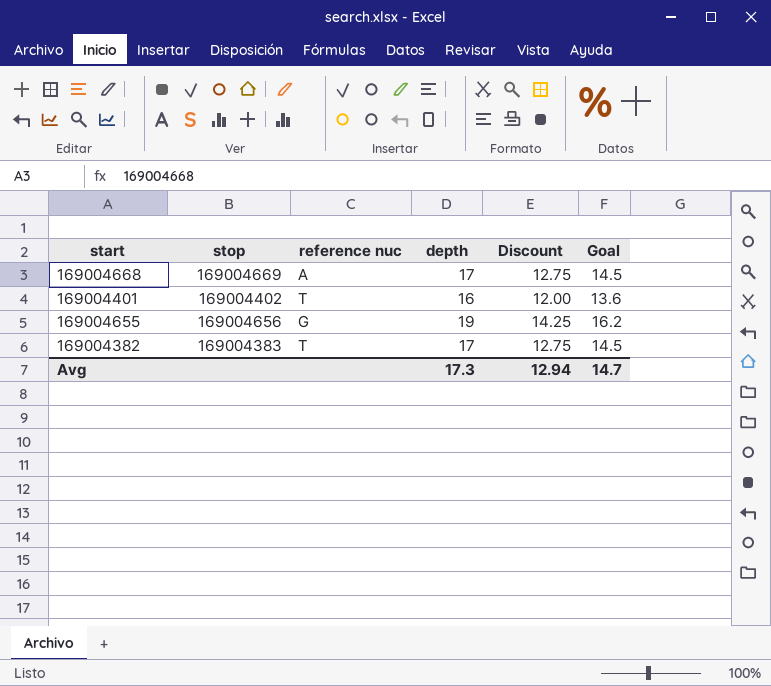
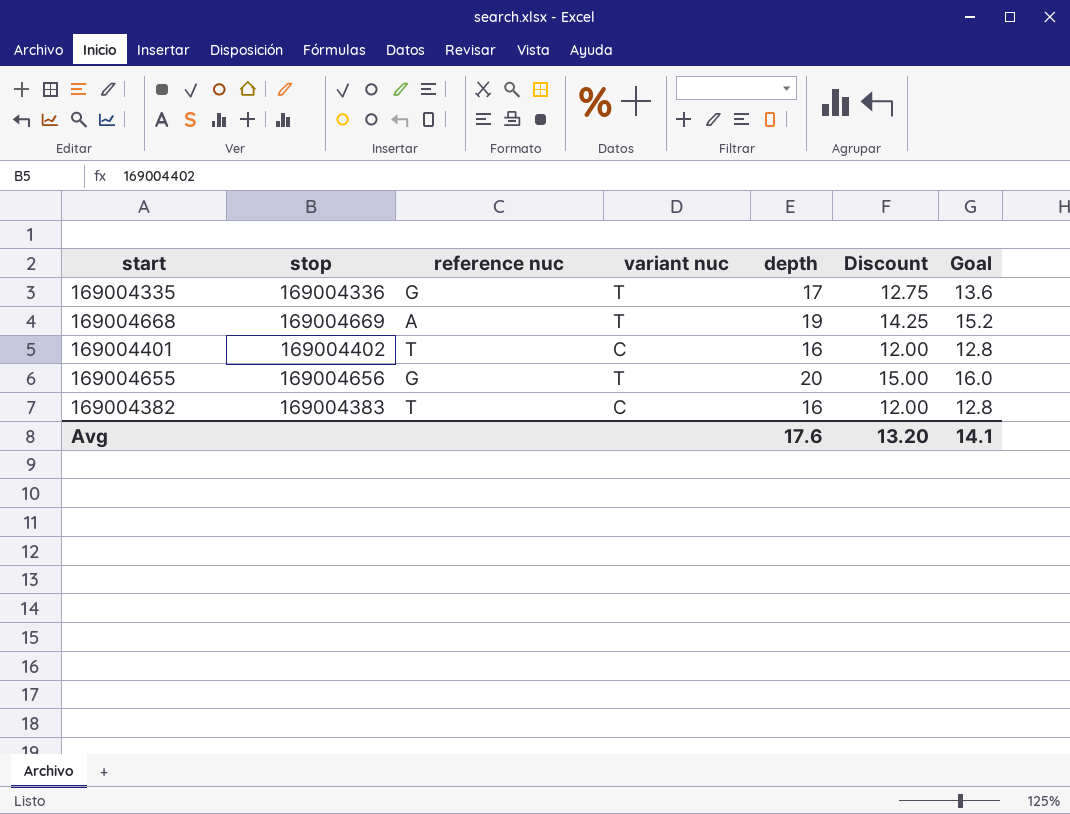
column variant nuc | position: none -> 4
column Goal | formula: [depth] * 0.85 -> [depth] * 0.8
row 169004335: none -> 169004336 | G | T | 17 | 12.75 | 13.6
169004668 | depth: 17 -> 19
169004668 | Discount: 12.75 -> 14.25
169004655 | depth: 19 -> 20
169004655 | Discount: 14.25 -> 15.00
169004382 | depth: 17 -> 16
169004382 | Discount: 12.75 -> 12.00
Avg | depth: 17.3 -> 17.6
Avg | Discount: 12.94 -> 13.20
Avg | Goal: 14.7 -> 14.1

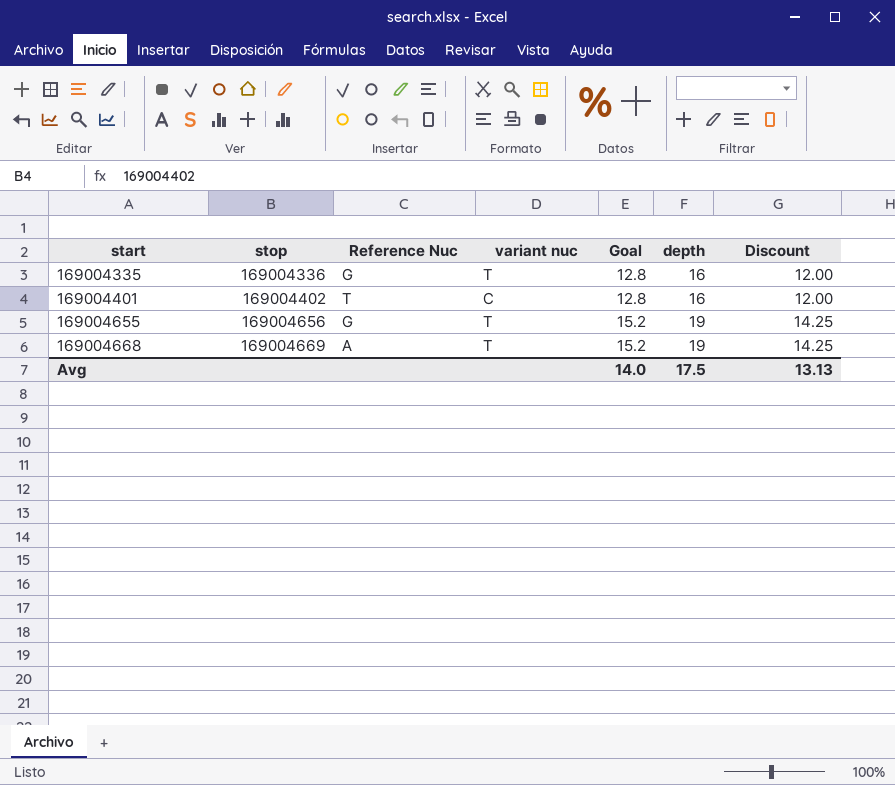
row order: none -> start ascending
column name: reference nuc -> Reference Nuc
column Goal | position: 7 -> 5
row 169004382: 169004383 | T | C | 16 | 12.00 | 12.8 -> none
169004335 | Goal: 13.6 -> 12.8
169004335 | depth: 17 -> 16
169004335 | Discount: 12.75 -> 12.00
169004655 | Goal: 16.0 -> 15.2
169004655 | depth: 20 -> 19
169004655 | Discount: 15.00 -> 14.25
Avg | Goal: 14.1 -> 14.0
Avg | depth: 17.6 -> 17.5
Avg | Discount: 13.20 -> 13.13

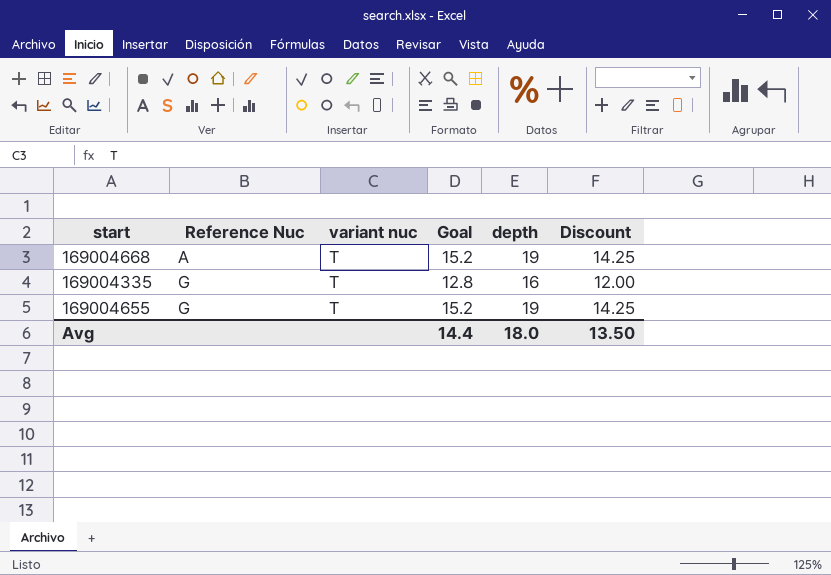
row order: start ascending -> Reference Nuc ascending
column stop | position: 2 -> none
row 169004401: 169004402 | T | C | 12.8 | 16 | 12.00 -> none
Avg | Goal: 14.0 -> 14.4
Avg | depth: 17.5 -> 18.0
Avg | Discount: 13.13 -> 13.50

